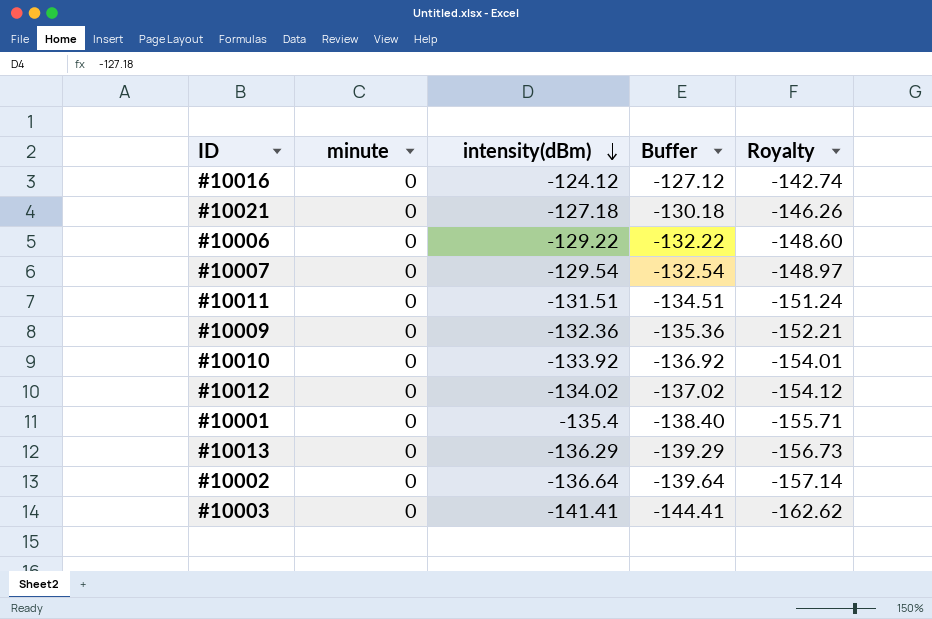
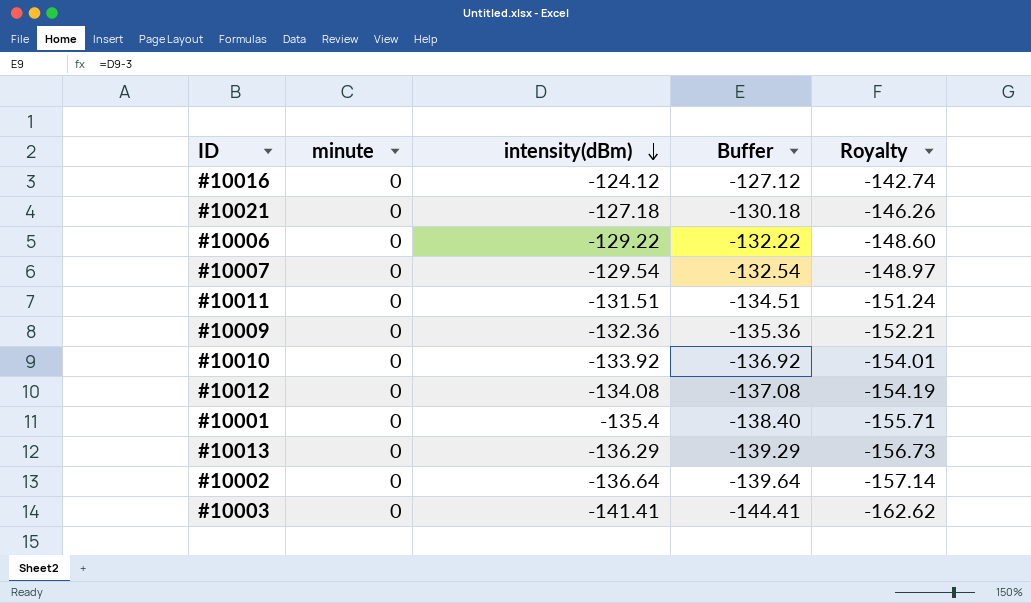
#10012 | intensity(dBm): -134.02 -> -134.08
#10012 | Buffer: -137.02 -> -137.08
#10012 | Royalty: -154.12 -> -154.19

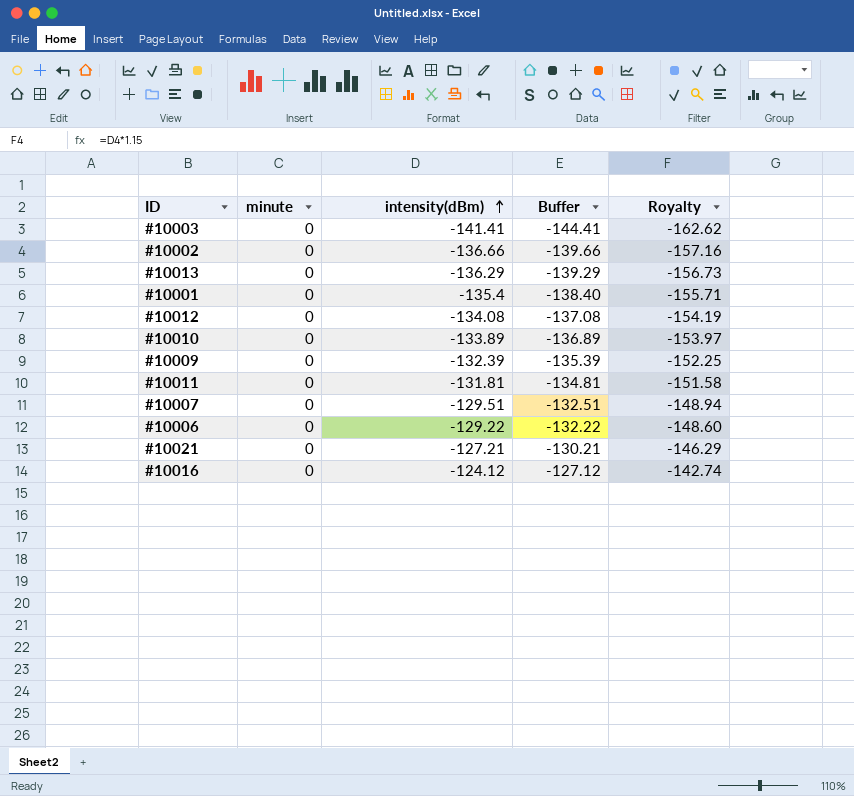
row order: intensity(dBm) descending -> intensity(dBm) ascending
#10002 | intensity(dBm): -136.64 -> -136.66
#10002 | Buffer: -139.64 -> -139.66
#10002 | Royalty: -157.14 -> -157.16
#10010 | intensity(dBm): -133.92 -> -133.89
#10010 | Buffer: -136.92 -> -136.89
#10010 | Royalty: -154.01 -> -153.97
#10009 | intensity(dBm): -132.36 -> -132.39
#10009 | Buffer: -135.36 -> -135.39
#10009 | Royalty: -152.21 -> -152.25
#10011 | intensity(dBm): -131.51 -> -131.81
#10011 | Buffer: -134.51 -> -134.81
#10011 | Royalty: -151.24 -> -151.58
#10007 | intensity(dBm): -129.54 -> -129.51
#10007 | Buffer: -132.54 -> -132.51
#10007 | Royalty: -148.97 -> -148.94
#10021 | intensity(dBm): -127.18 -> -127.21
#10021 | Buffer: -130.18 -> -130.21
#10021 | Royalty: -146.26 -> -146.29

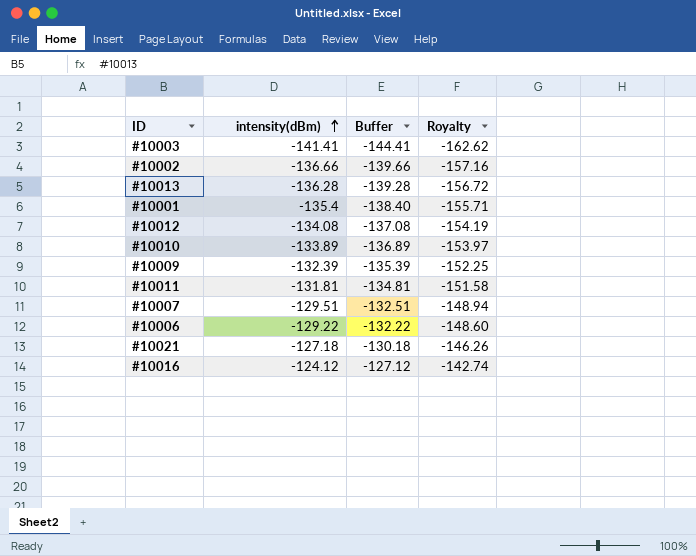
column minute | position: 2 -> none
#10013 | intensity(dBm): -136.29 -> -136.28
#10013 | Buffer: -139.29 -> -139.28
#10013 | Royalty: -156.73 -> -156.72
#10021 | intensity(dBm): -127.21 -> -127.18
#10021 | Buffer: -130.21 -> -130.18
#10021 | Royalty: -146.29 -> -146.26

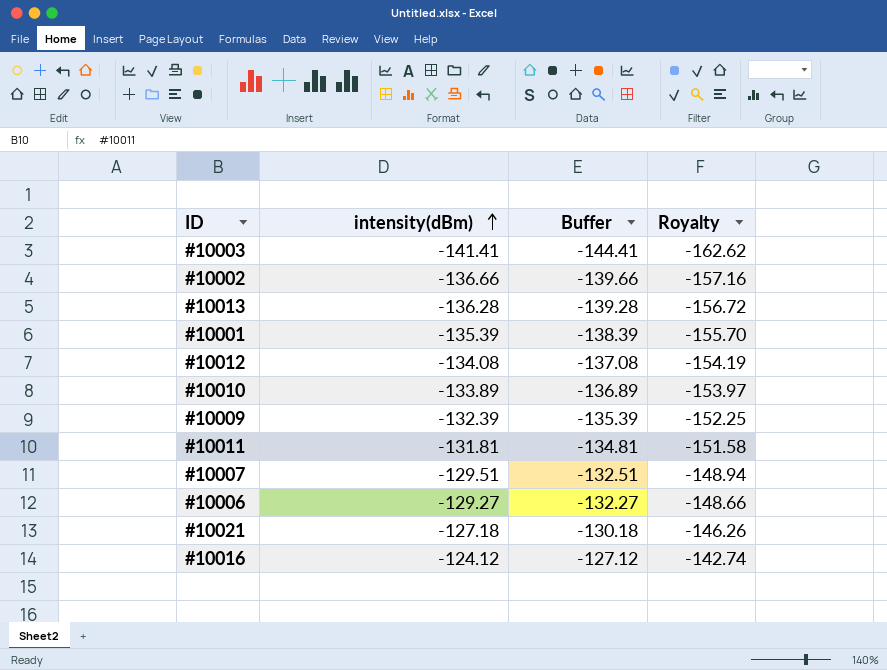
#10001 | intensity(dBm): -135.4 -> -135.39
#10001 | Buffer: -138.40 -> -138.39
#10001 | Royalty: -155.71 -> -155.70
#10006 | intensity(dBm): -129.22 -> -129.27
#10006 | Buffer: -132.22 -> -132.27
#10006 | Royalty: -148.60 -> -148.66

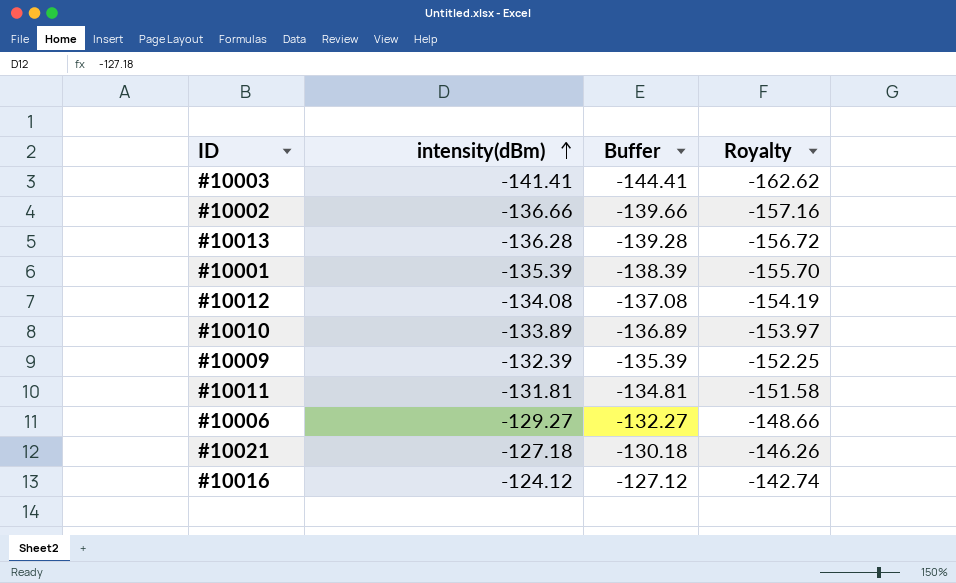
row #10007: -129.51 | -132.51 | -148.94 -> none

